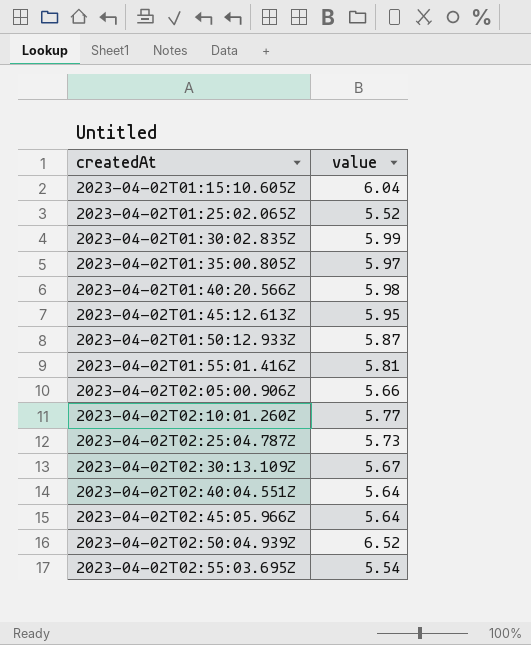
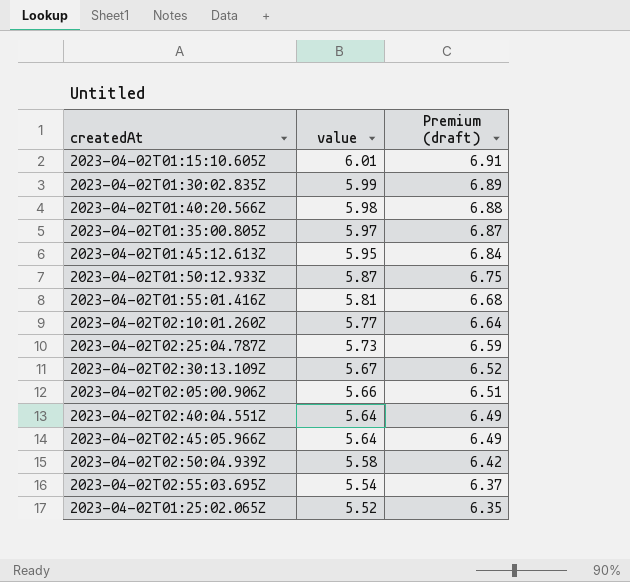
row order: createdAt ascending -> value descending
column Premium (draft) | formula: none -> [value] * 1.15
2023-04-02T01:15:10.605Z | value: 6.04 -> 6.01
2023-04-02T02:50:04.939Z | value: 6.52 -> 5.58

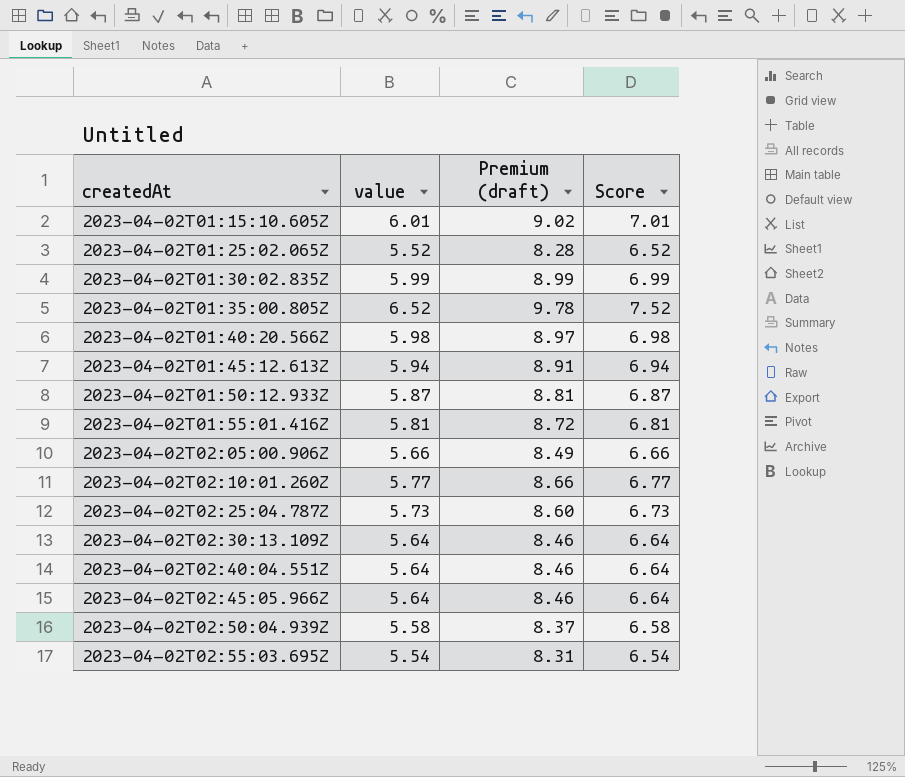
row order: value descending -> createdAt ascending
column Premium (draft) | formula: [value] * 1.15 -> [value] * 1.5
column Score | formula: none -> [value] + 1
2023-04-02T01:35:00.805Z | value: 5.97 -> 6.52
2023-04-02T01:45:12.613Z | value: 5.95 -> 5.94
2023-04-02T02:30:13.109Z | value: 5.67 -> 5.64

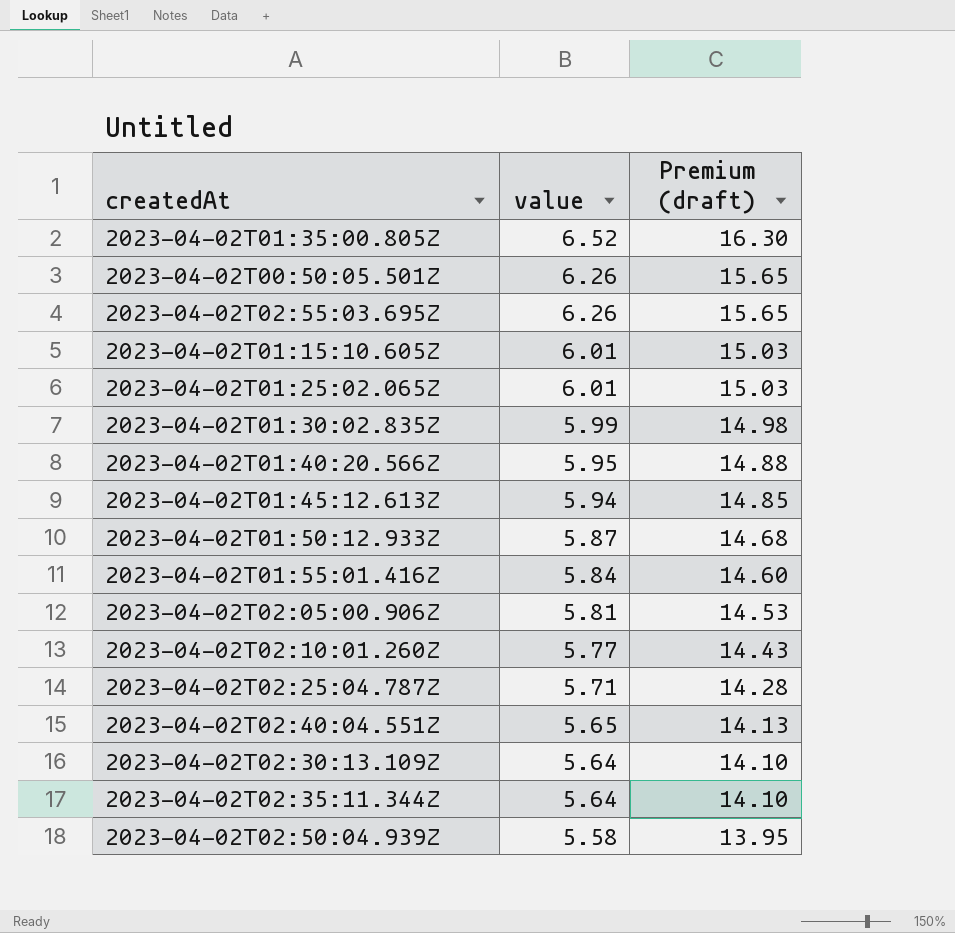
row order: createdAt ascending -> value descending
column Score | formula: [value] + 1 -> none
column Premium (draft) | formula: [value] * 1.5 -> [value] * 2.5
row 2023-04-02T02:45:05.966Z: 5.64 | 8.46 | 6.64 -> none
row 2023-04-02T00:50:05.501Z: none -> 6.26 | 15.65
2023-04-02T02:55:03.695Z | value: 5.54 -> 6.26
2023-04-02T01:25:02.065Z | value: 5.52 -> 6.01
2023-04-02T01:40:20.566Z | value: 5.98 -> 5.95
2023-04-02T01:55:01.416Z | value: 5.81 -> 5.84
2023-04-02T02:05:00.906Z | value: 5.66 -> 5.81
2023-04-02T02:25:04.787Z | value: 5.73 -> 5.71
2023-04-02T02:40:04.551Z | value: 5.64 -> 5.65
row 2023-04-02T02:35:11.344Z: none -> 5.64 | 14.10

